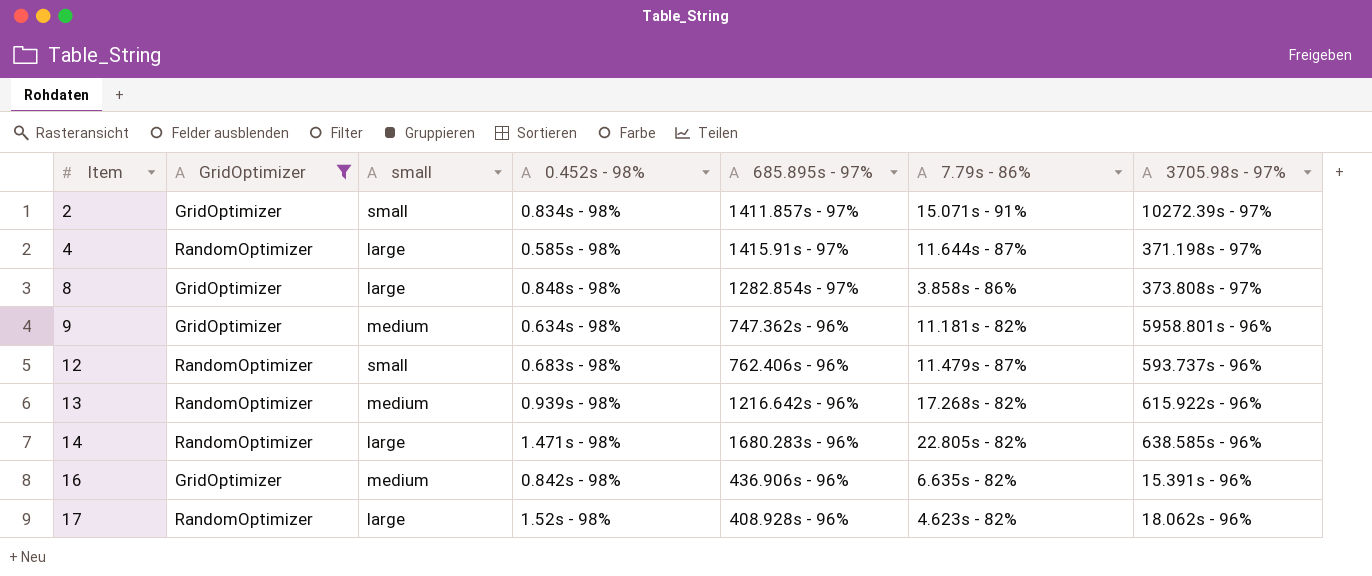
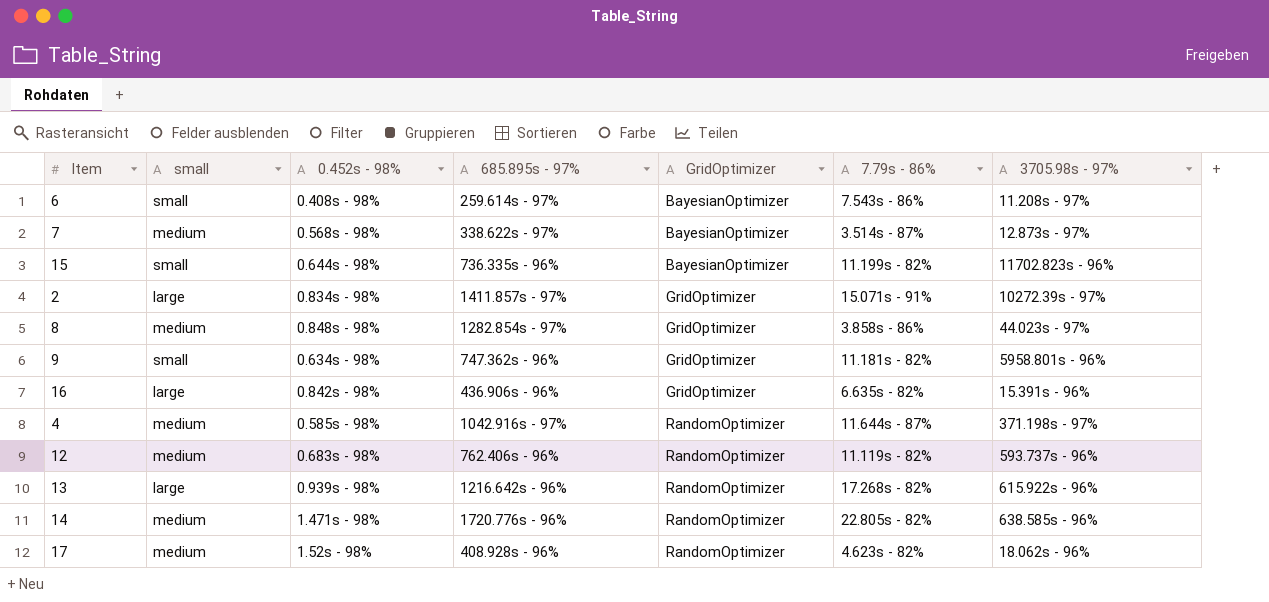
filter: GridOptimizer != BayesianOptimizer -> none
row order: Item ascending -> GridOptimizer ascending
column GridOptimizer | position: 2 -> 5
2 | small: small -> large
8 | small: large -> medium
8 | 3705.98s - 97%: 373.808s - 97% -> 44.023s - 97%
9 | small: medium -> small
16 | small: medium -> large
4 | small: large -> medium
4 | 685.895s - 97%: 1415.91s - 97% -> 1042.916s - 97%
12 | small: small -> medium
12 | 7.79s - 86%: 11.479s - 87% -> 11.119s - 82%
13 | small: medium -> large
14 | small: large -> medium
14 | 685.895s - 97%: 1680.283s - 96% -> 1720.776s - 96%
17 | small: large -> medium

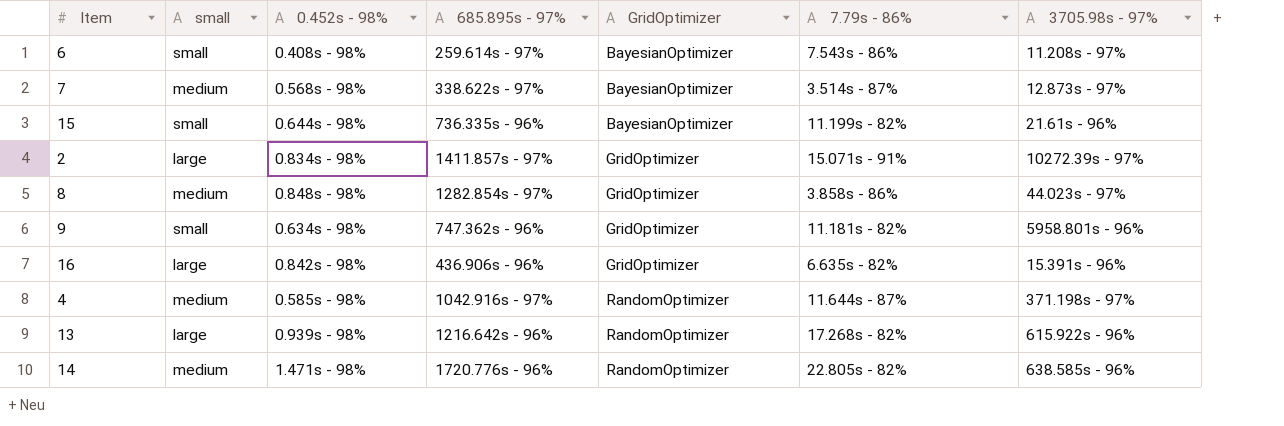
row 12: medium | 0.683s - 98% | 762.406s - 96% | RandomOptimizer | 11.119s - 82% | 593.737s - 96% -> none
row 17: medium | 1.52s - 98% | 408.928s - 96% | RandomOptimizer | 4.623s - 82% | 18.062s - 96% -> none
15 | 3705.98s - 97%: 11702.823s - 96% -> 21.61s - 96%

